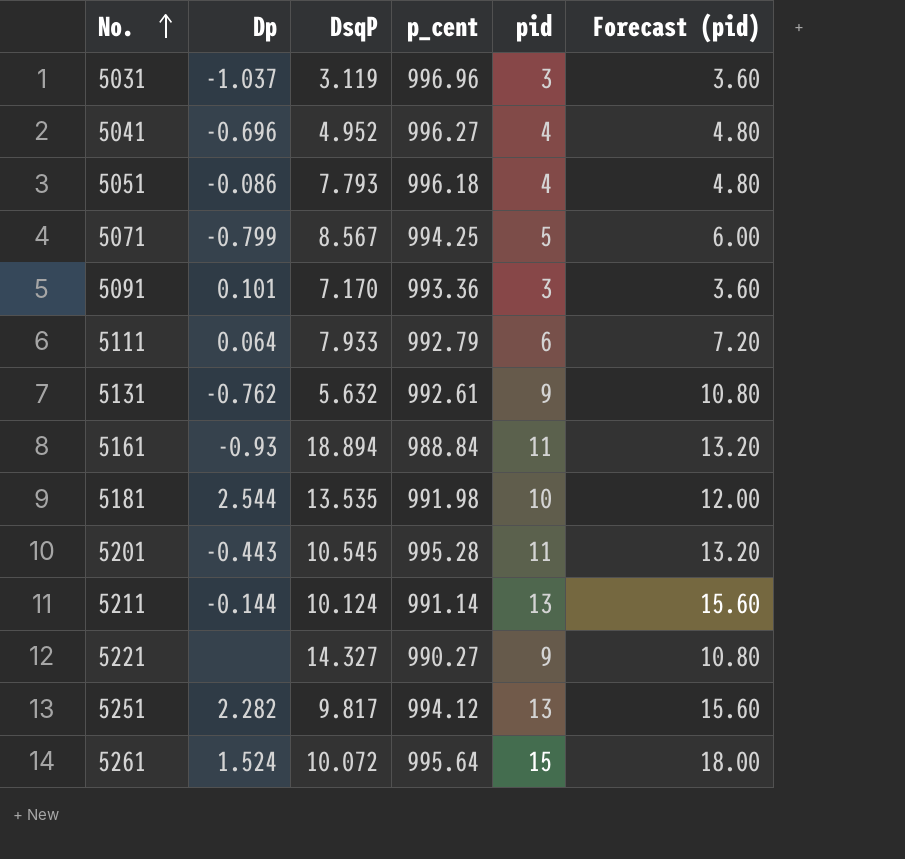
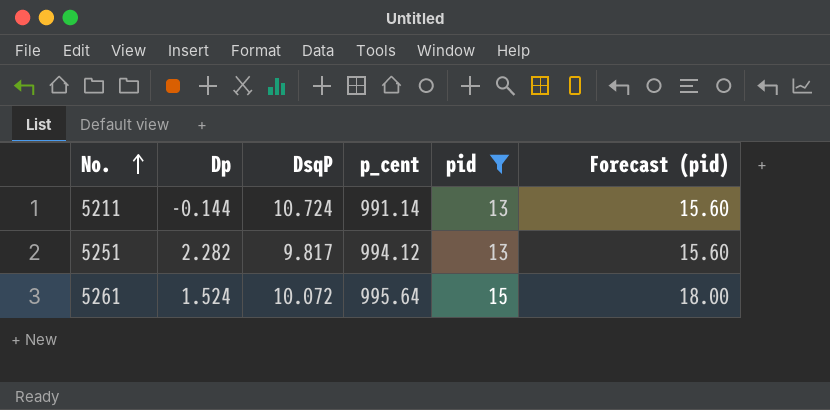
filter: none -> pid >= 13
5211 | DsqP: 10.124 -> 10.724

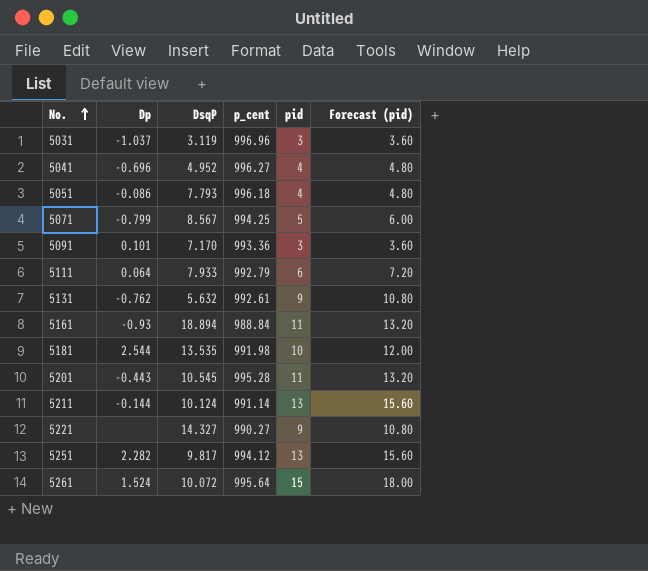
filter: pid >= 13 -> none
5211 | DsqP: 10.724 -> 10.124

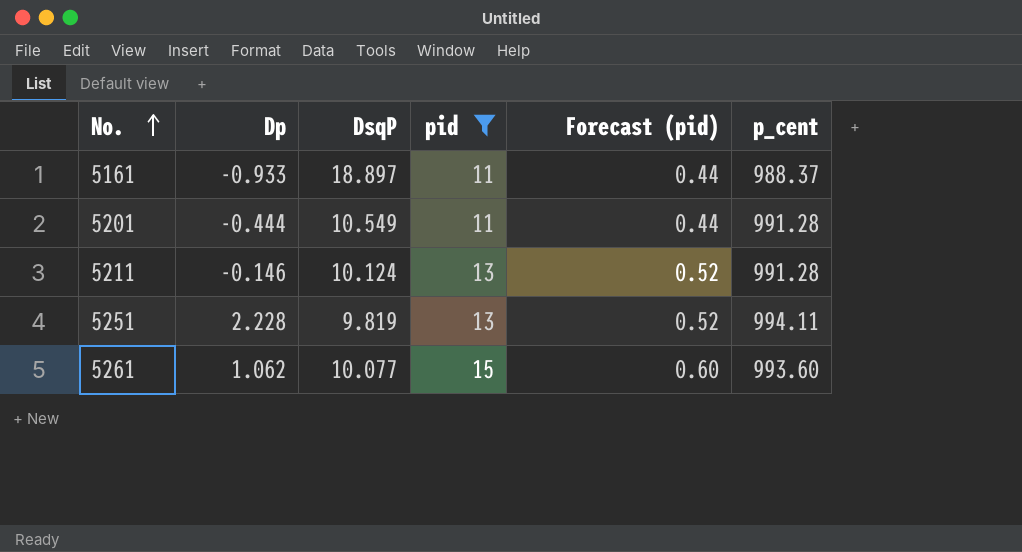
filter: none -> pid >= 11
column Forecast (pid) | formula: [pid] * 1.2 -> [pid] * 0.04
column p_cent | position: 4 -> 6
5161 | Dp: -0.93 -> -0.933
5161 | DsqP: 18.894 -> 18.897
5161 | p_cent: 988.84 -> 988.37
5201 | Dp: -0.443 -> -0.444
5201 | DsqP: 10.545 -> 10.549
5201 | p_cent: 995.28 -> 991.28
5211 | Dp: -0.144 -> -0.146
5211 | p_cent: 991.14 -> 991.28
5251 | Dp: 2.282 -> 2.228
5251 | DsqP: 9.817 -> 9.819
5251 | p_cent: 994.12 -> 994.11
5261 | Dp: 1.524 -> 1.062
5261 | DsqP: 10.072 -> 10.077
5261 | p_cent: 995.64 -> 993.60

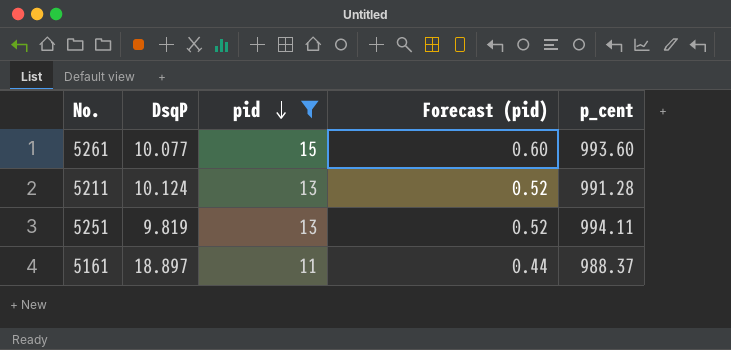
row order: No. ascending -> pid descending
column Dp | position: 2 -> none
row 5201: -0.444 | 10.549 | 11 | 0.44 | 991.28 -> none

